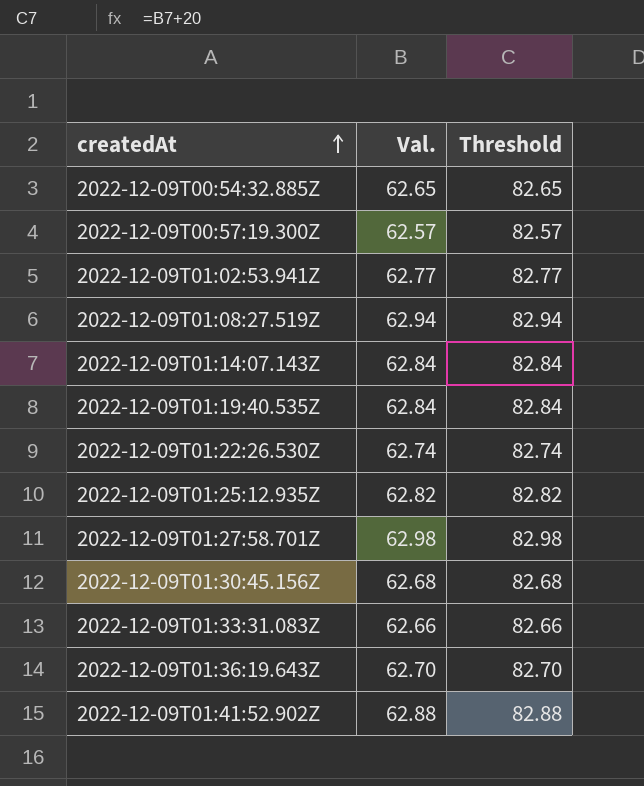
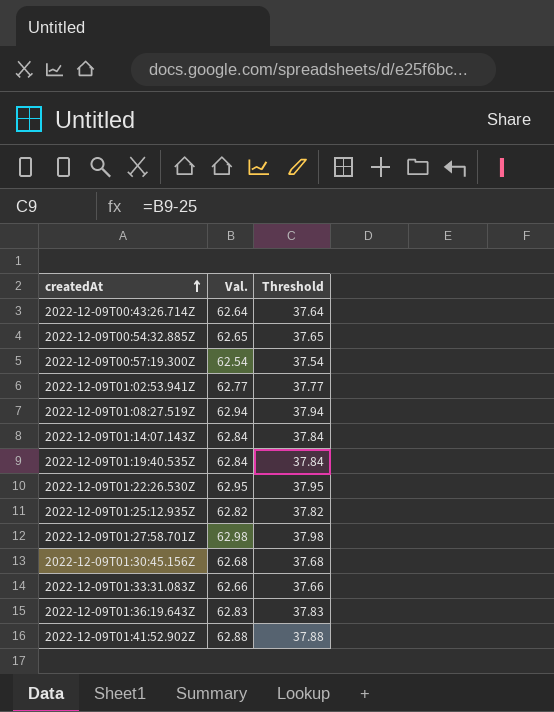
column Threshold | formula: [Val.] + 20 -> [Val.] - 25
row 2022-12-09T00:43:26.714Z: none -> 62.64 | 37.64
2022-12-09T00:57:19.300Z | Val.: 62.57 -> 62.54
2022-12-09T01:22:26.530Z | Val.: 62.74 -> 62.95
2022-12-09T01:36:19.643Z | Val.: 62.70 -> 62.83

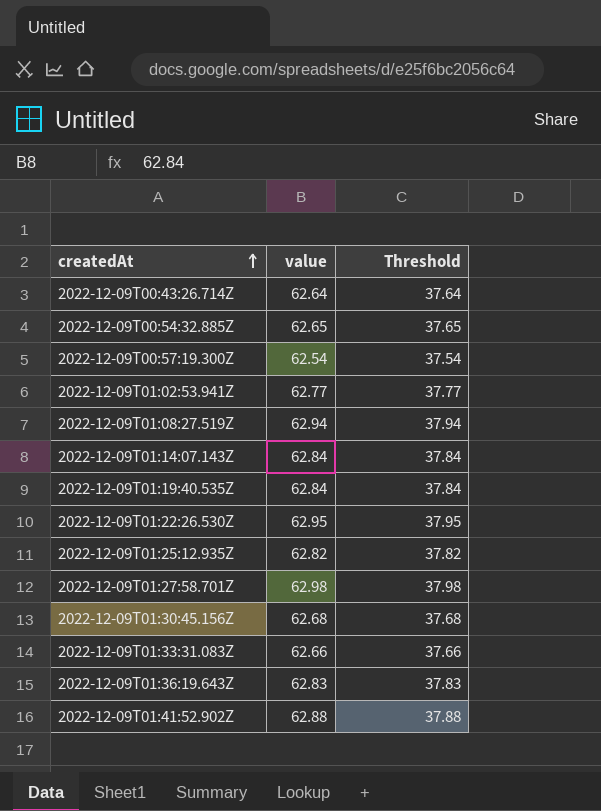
column name: Val. -> value

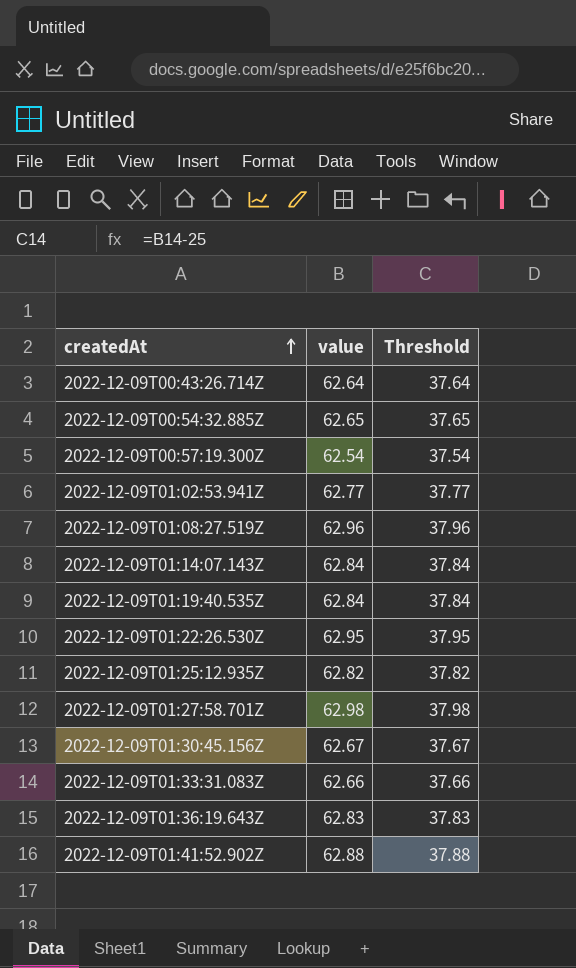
2022-12-09T01:08:27.519Z | value: 62.94 -> 62.96
2022-12-09T01:08:27.519Z | Threshold: 37.94 -> 37.96
2022-12-09T01:30:45.156Z | value: 62.68 -> 62.67
2022-12-09T01:30:45.156Z | Threshold: 37.68 -> 37.67

